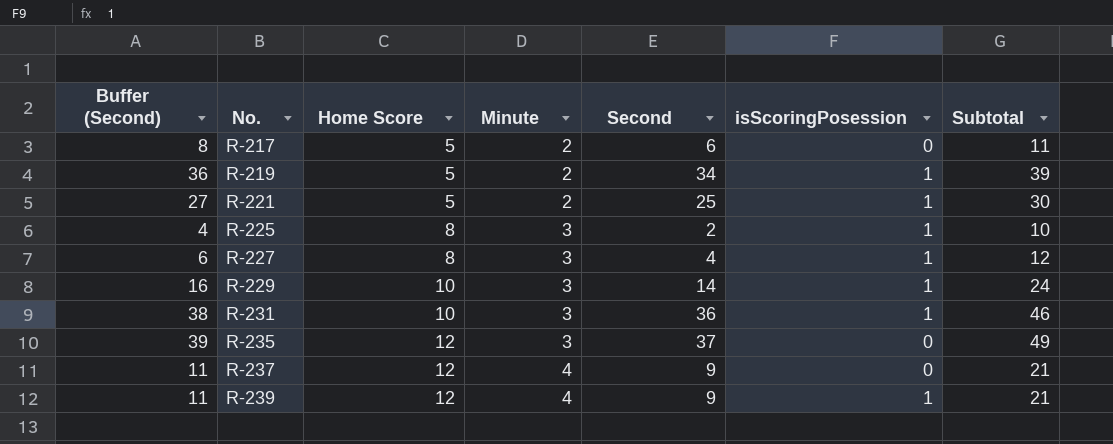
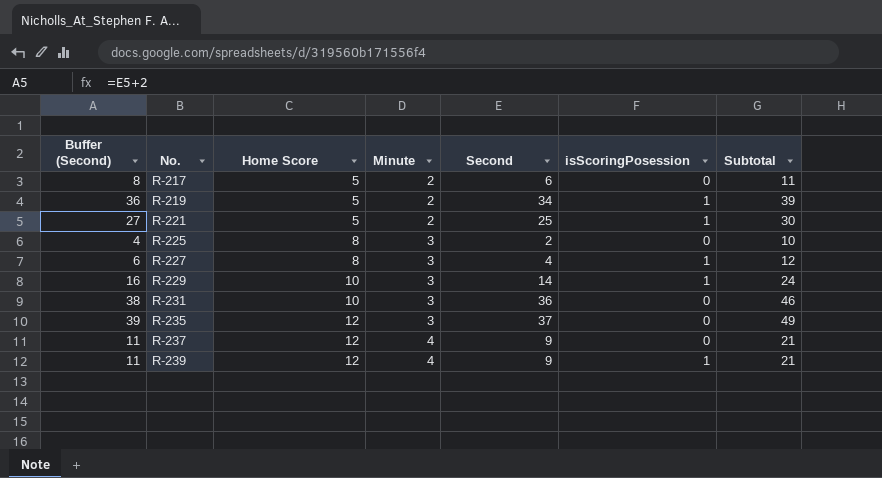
R-225 | isScoringPosession: 1 -> 0
R-231 | isScoringPosession: 1 -> 0

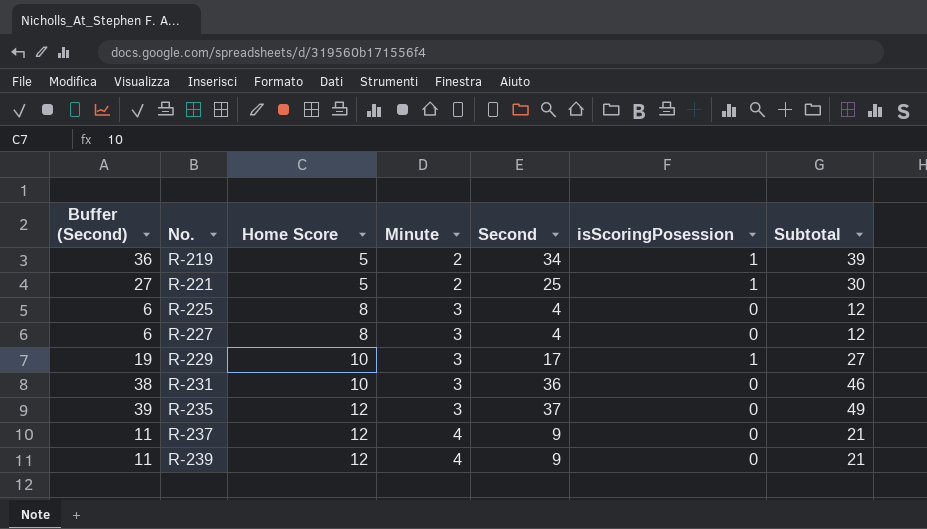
row R-217: 8 | 5 | 2 | 6 | 0 | 11 -> none
R-225 | Buffer (Second): 4 -> 6
R-225 | Second: 2 -> 4
R-225 | Subtotal: 10 -> 12
R-227 | isScoringPosession: 1 -> 0
R-229 | Buffer (Second): 16 -> 19
R-229 | Second: 14 -> 17
R-229 | Subtotal: 24 -> 27
R-239 | isScoringPosession: 1 -> 0

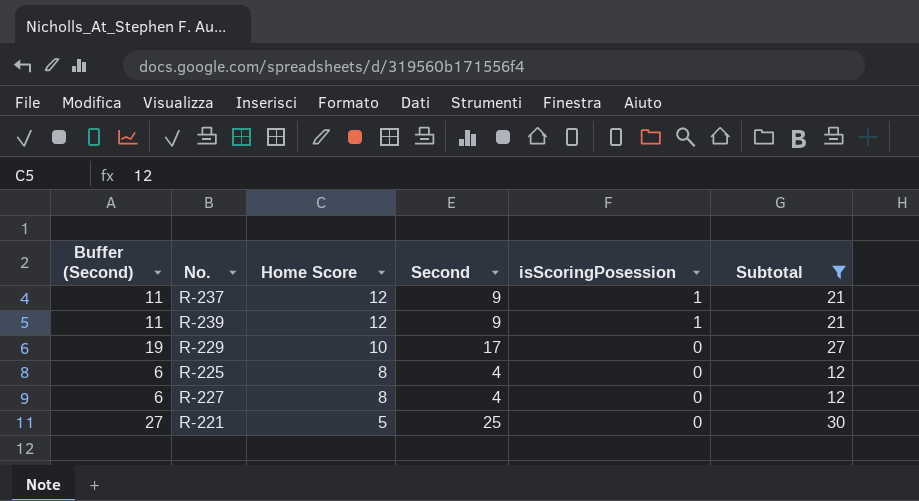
filter: none -> Subtotal <= 30
row order: No. ascending -> Home Score descending
column Minute | position: 4 -> none
R-237 | isScoringPosession: 0 -> 1
R-239 | isScoringPosession: 0 -> 1
R-229 | isScoringPosession: 1 -> 0
R-221 | isScoringPosession: 1 -> 0

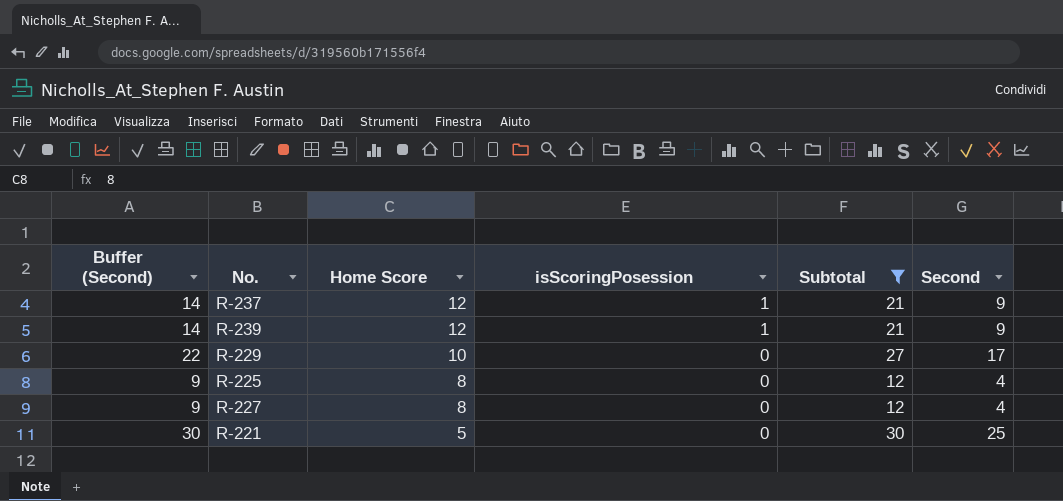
column Buffer (Second) | formula: [Second] + 2 -> [Second] + 5
column Second | position: 4 -> 6

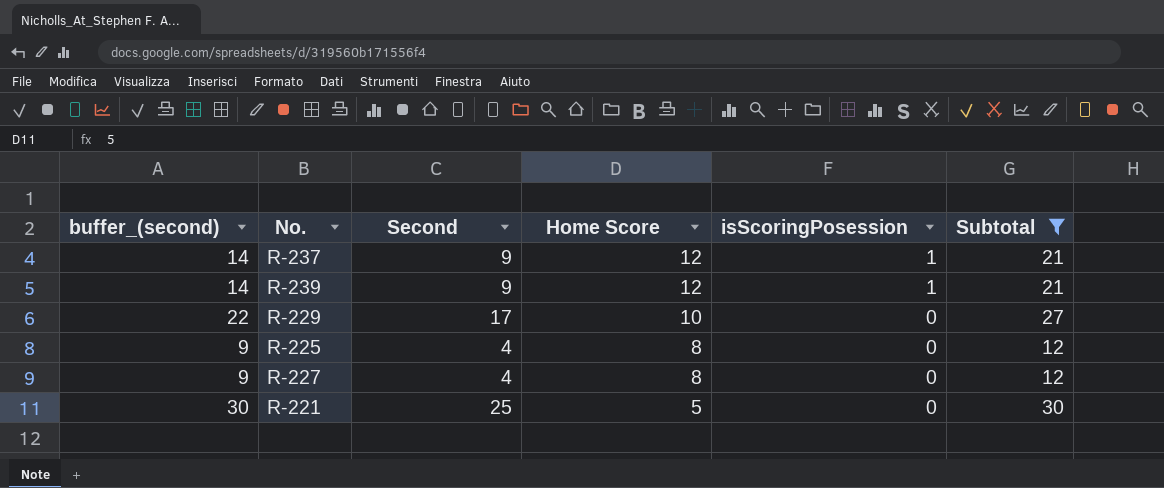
column name: Buffer (Second) -> buffer_(second)
column Second | position: 6 -> 3

